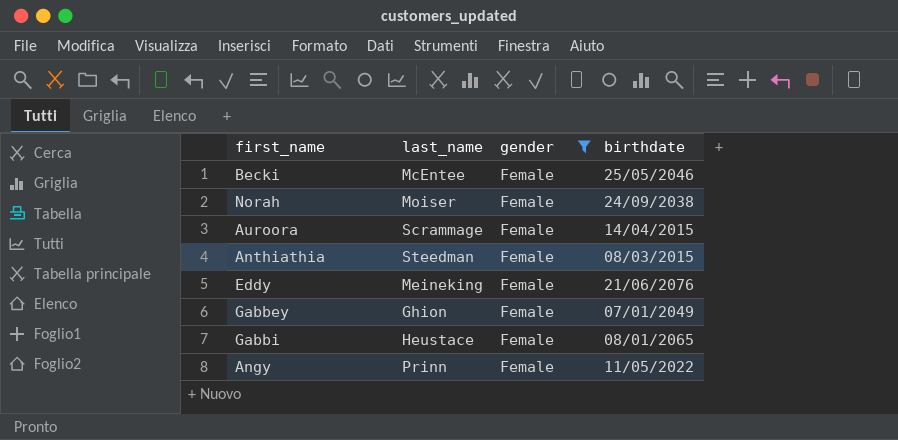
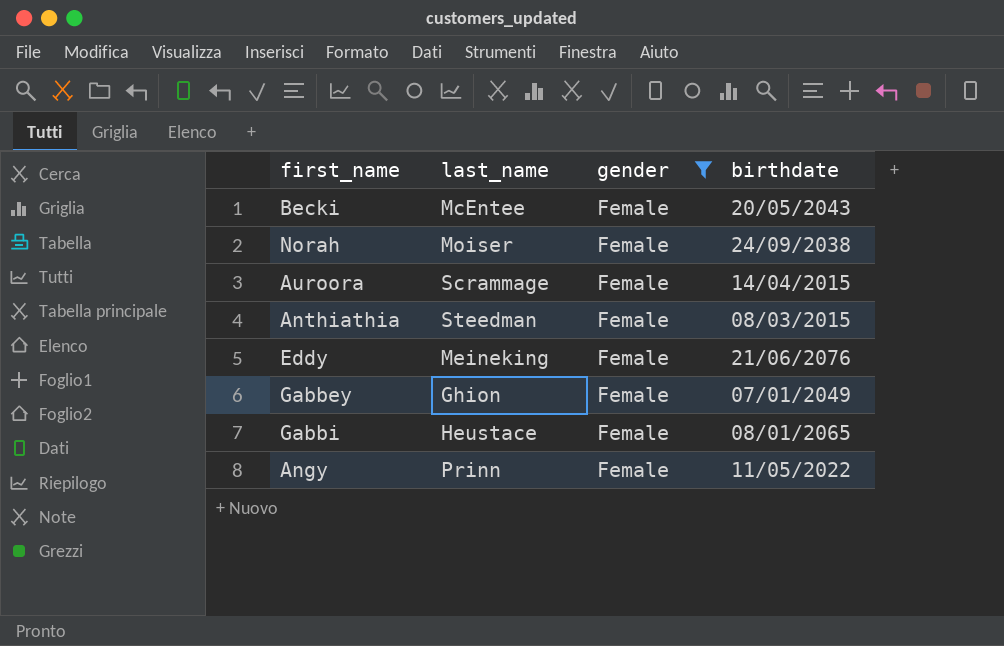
Becki | birthdate: 25/05/2046 -> 20/05/2043

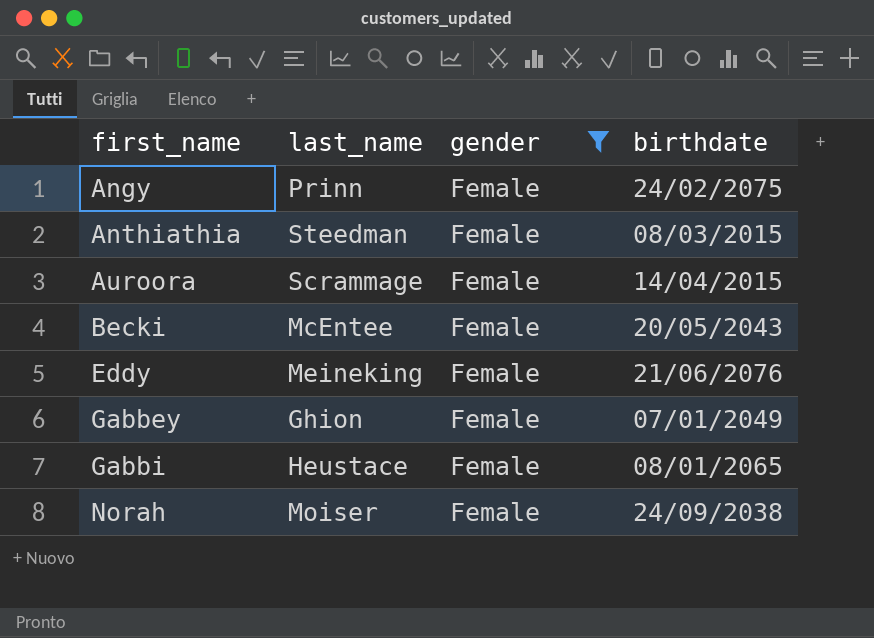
row order: none -> first_name ascending
Angy | birthdate: 11/05/2022 -> 24/02/2075

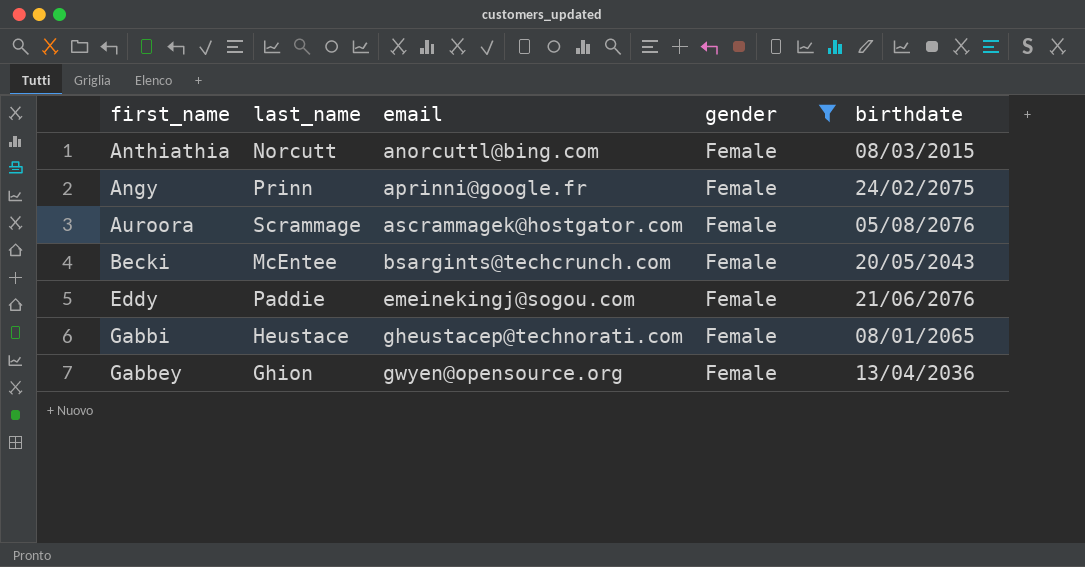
row order: first_name ascending -> email ascending
column email | position: none -> 3
row Norah: Moiser | Female | 24/09/2038 -> none
Anthiathia | last_name: Steedman -> Norcutt
Auroora | birthdate: 14/04/2015 -> 05/08/2076
Eddy | last_name: Meineking -> Paddie
Gabbey | birthdate: 07/01/2049 -> 13/04/2036

